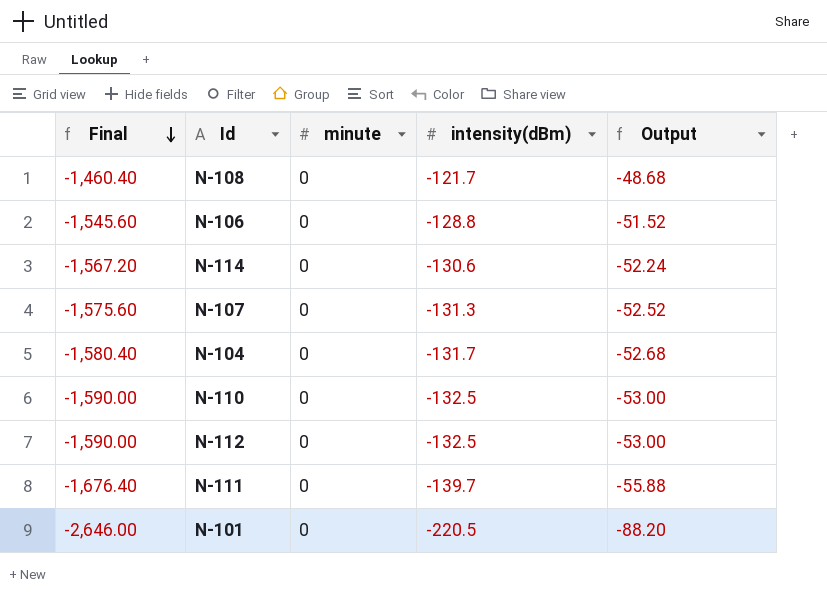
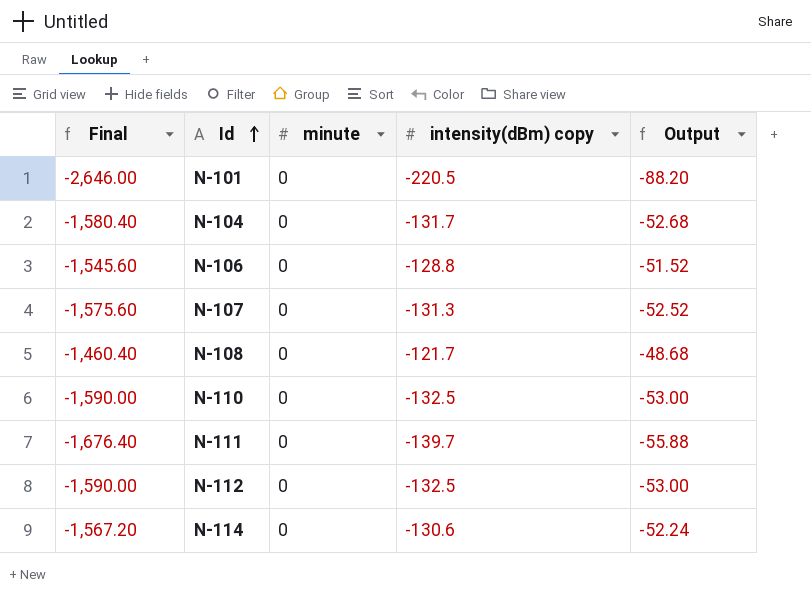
row order: Final descending -> Id ascending
column name: intensity(dBm) -> intensity(dBm) copy

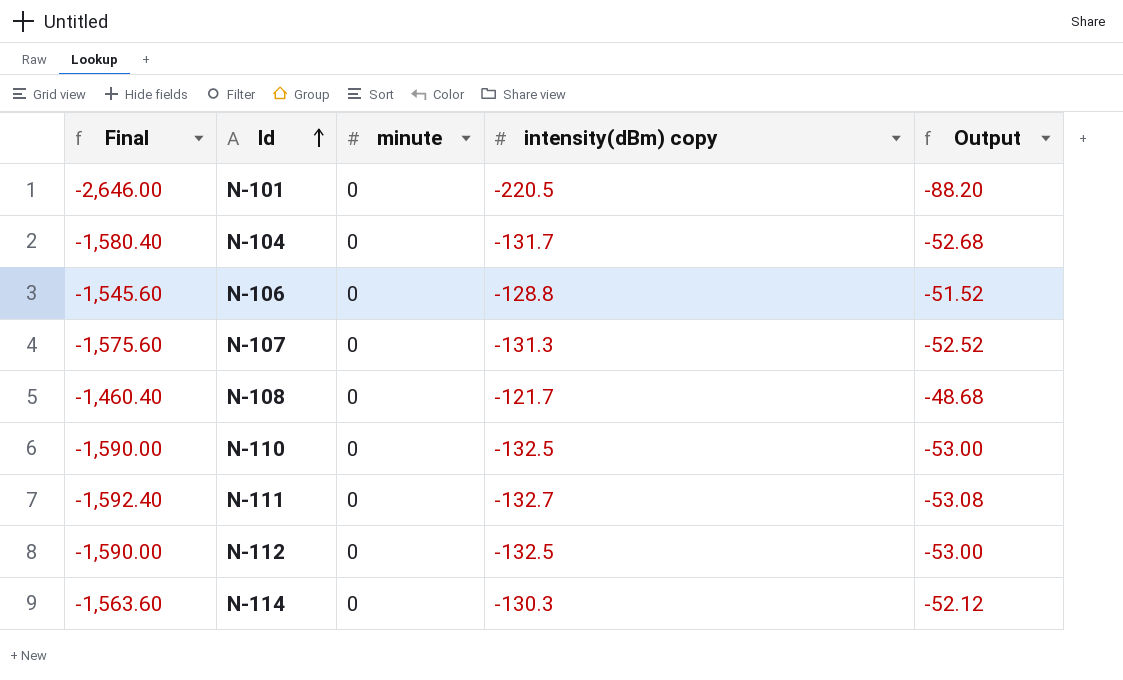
N-111 | Final: -1,676.40 -> -1,592.40
N-111 | intensity(dBm) copy: -139.7 -> -132.7
N-111 | Output: -55.88 -> -53.08
N-114 | Final: -1,567.20 -> -1,563.60
N-114 | intensity(dBm) copy: -130.6 -> -130.3
N-114 | Output: -52.24 -> -52.12

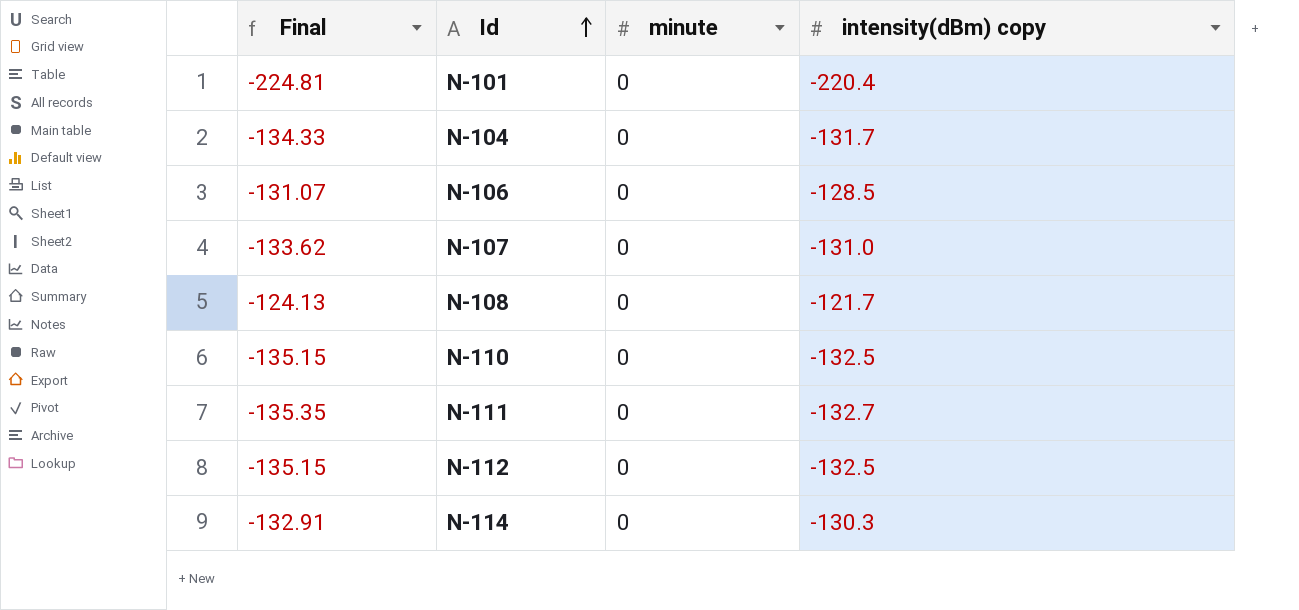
column Output | formula: [intensity(dBm) copy] * 0.4 -> none
column Final | formula: [intensity(dBm) copy] * 12 -> [intensity(dBm) copy] * 1.02
N-101 | intensity(dBm) copy: -220.5 -> -220.4
N-106 | intensity(dBm) copy: -128.8 -> -128.5
N-107 | intensity(dBm) copy: -131.3 -> -131.0

